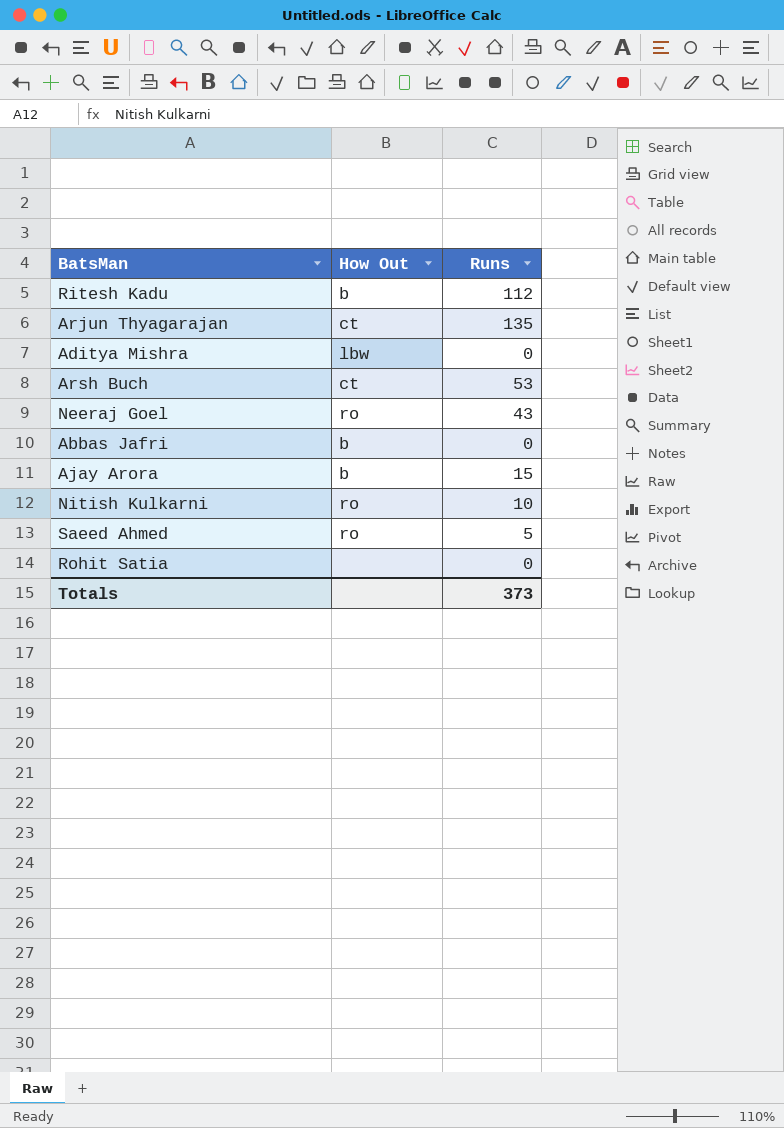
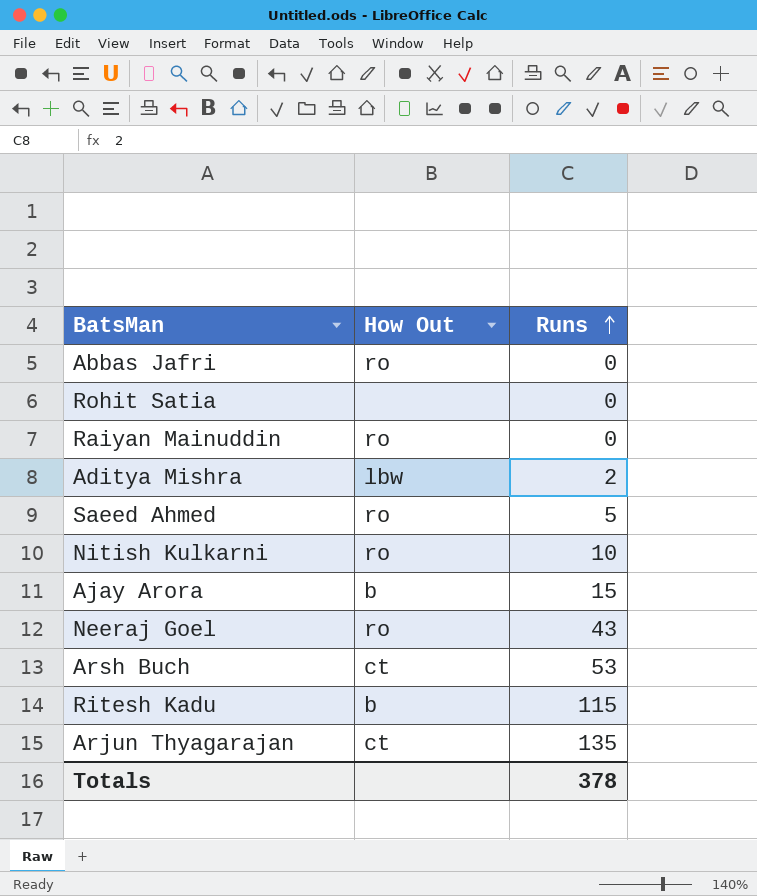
row order: none -> Runs ascending
Abbas Jafri | How Out: b -> ro
row Raiyan Mainuddin: none -> ro | 0
Aditya Mishra | Runs: 0 -> 2
Ritesh Kadu | Runs: 112 -> 115
Totals | Runs: 373 -> 378

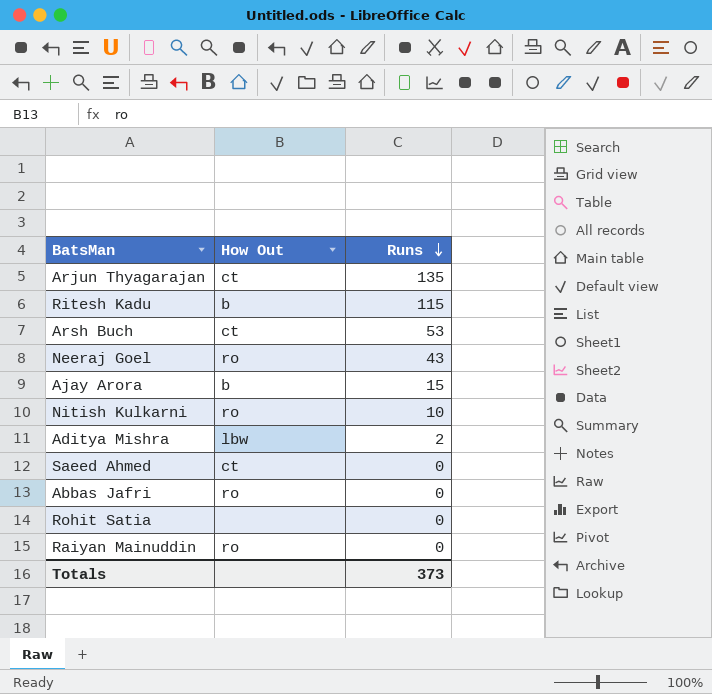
row order: Runs ascending -> Runs descending
Saeed Ahmed | How Out: ro -> ct
Saeed Ahmed | Runs: 5 -> 0
Totals | Runs: 378 -> 373

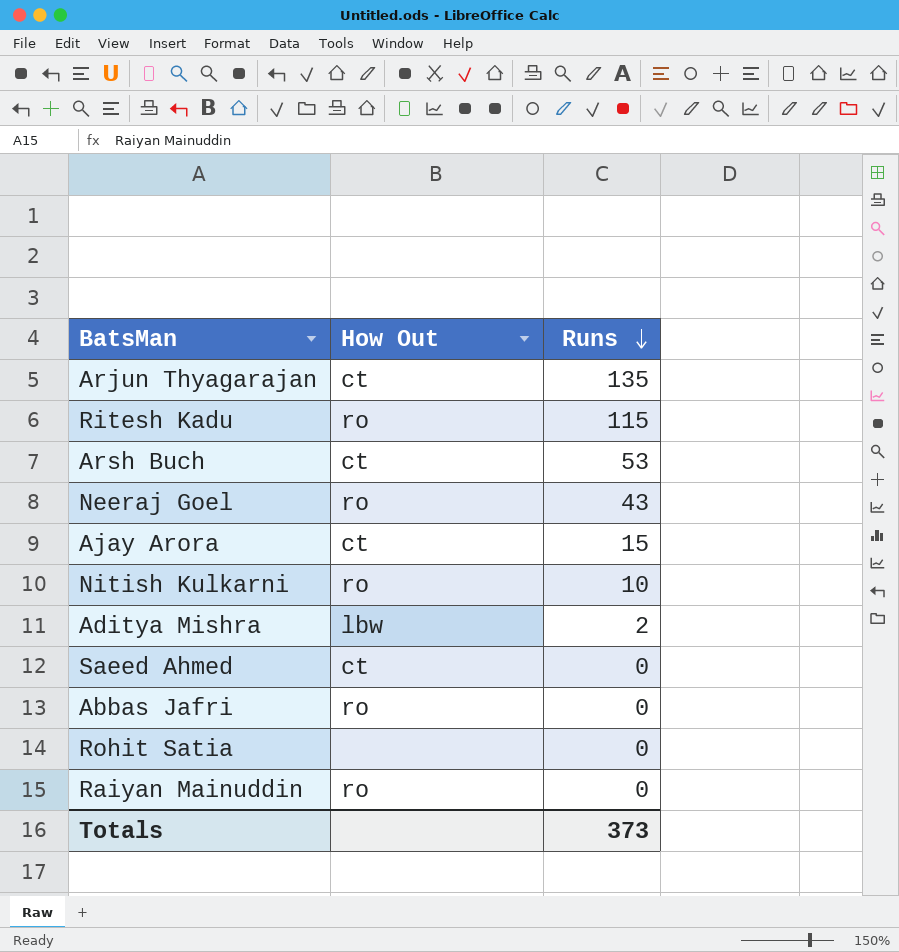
Ritesh Kadu | How Out: b -> ro
Ajay Arora | How Out: b -> ct

